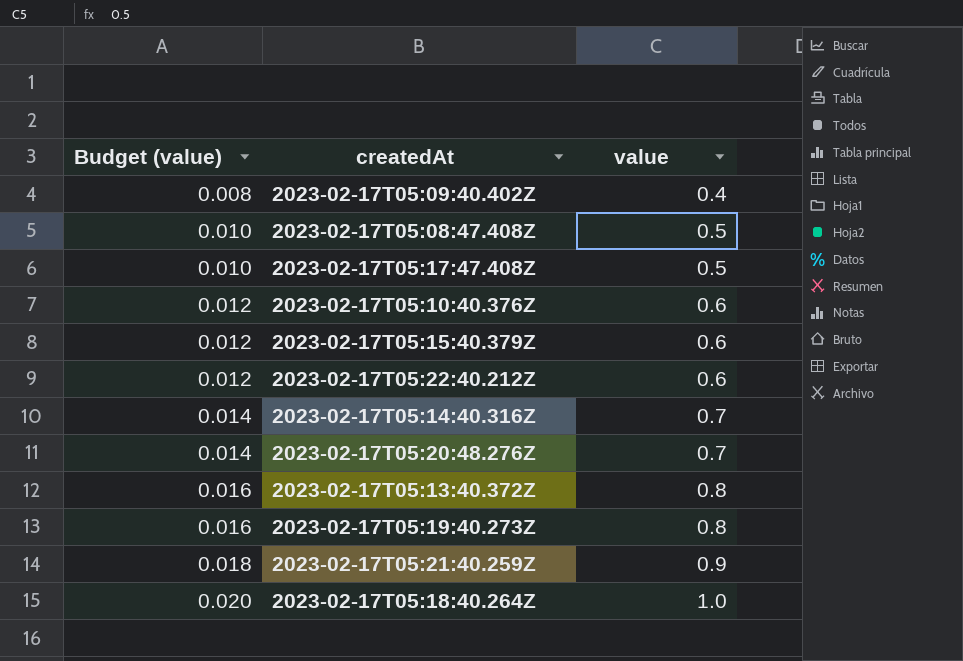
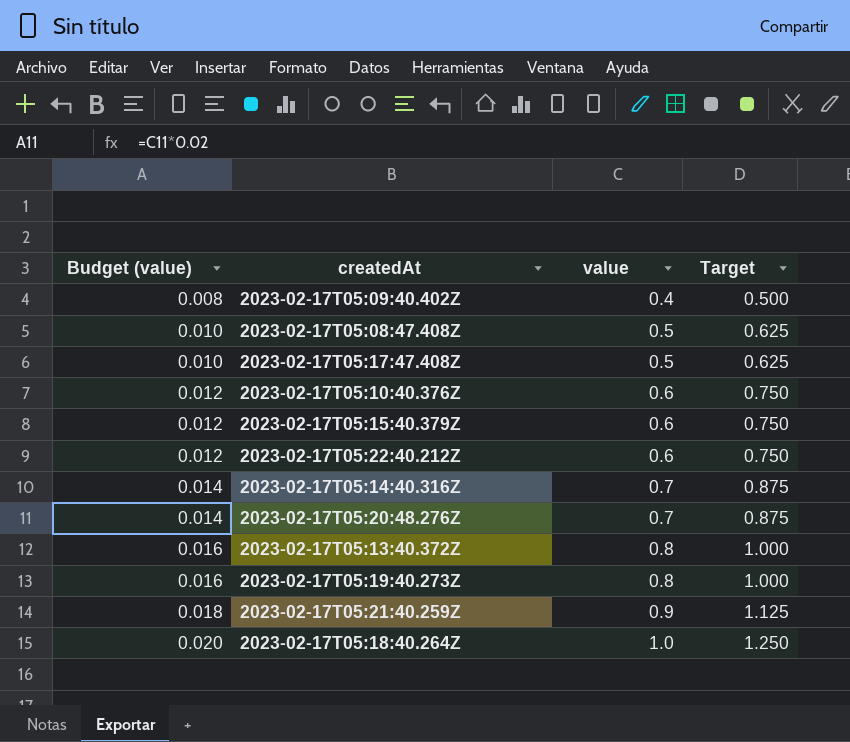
column Target | formula: none -> [value] * 1.25

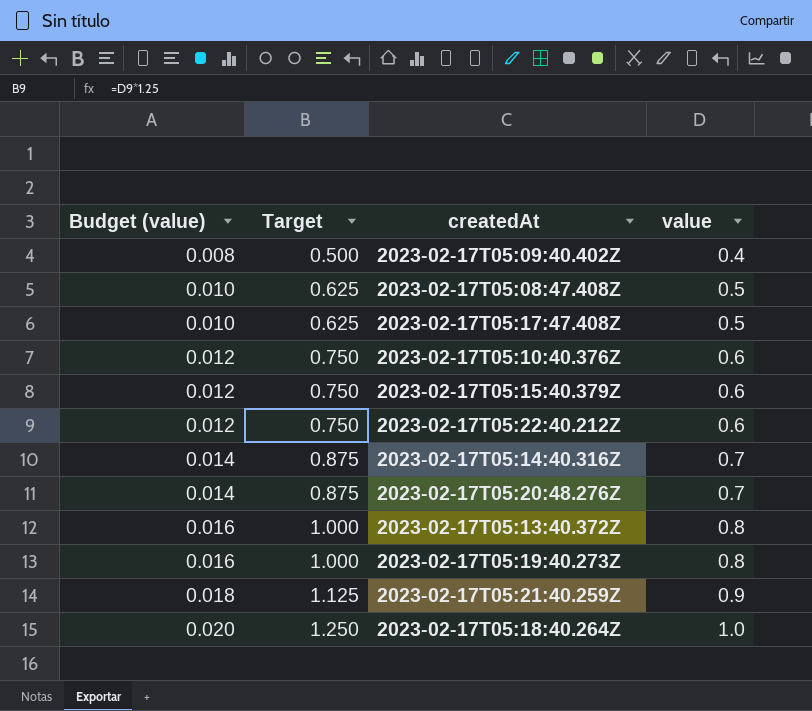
column Target | position: 4 -> 2

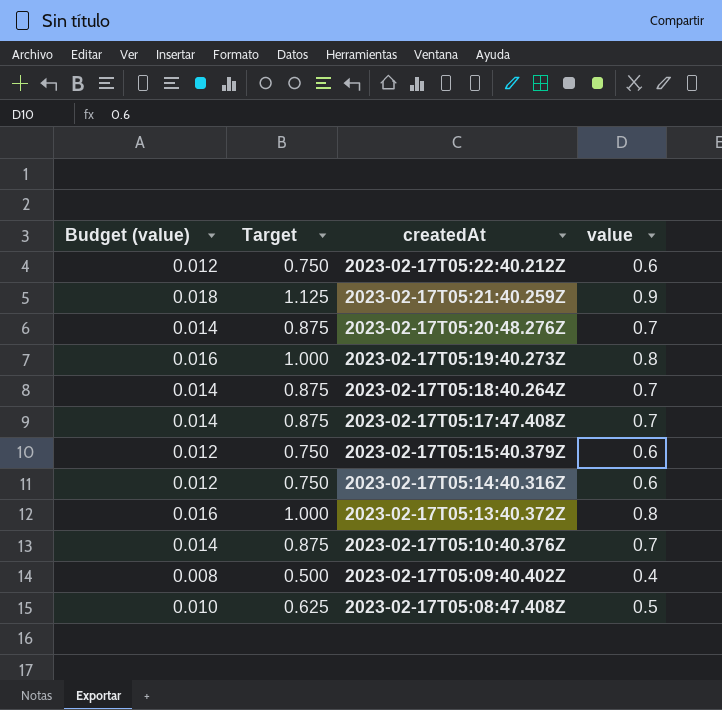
row order: Budget (value) ascending -> createdAt descending
2023-02-17T05:18:40.264Z | Budget (value): 0.020 -> 0.014
2023-02-17T05:18:40.264Z | Target: 1.250 -> 0.875
2023-02-17T05:18:40.264Z | value: 1.0 -> 0.7
2023-02-17T05:17:47.408Z | Budget (value): 0.010 -> 0.014
2023-02-17T05:17:47.408Z | Target: 0.625 -> 0.875
2023-02-17T05:17:47.408Z | value: 0.5 -> 0.7
2023-02-17T05:14:40.316Z | Budget (value): 0.014 -> 0.012
2023-02-17T05:14:40.316Z | Target: 0.875 -> 0.750
2023-02-17T05:14:40.316Z | value: 0.7 -> 0.6
2023-02-17T05:10:40.376Z | Budget (value): 0.012 -> 0.014
2023-02-17T05:10:40.376Z | Target: 0.750 -> 0.875
2023-02-17T05:10:40.376Z | value: 0.6 -> 0.7

